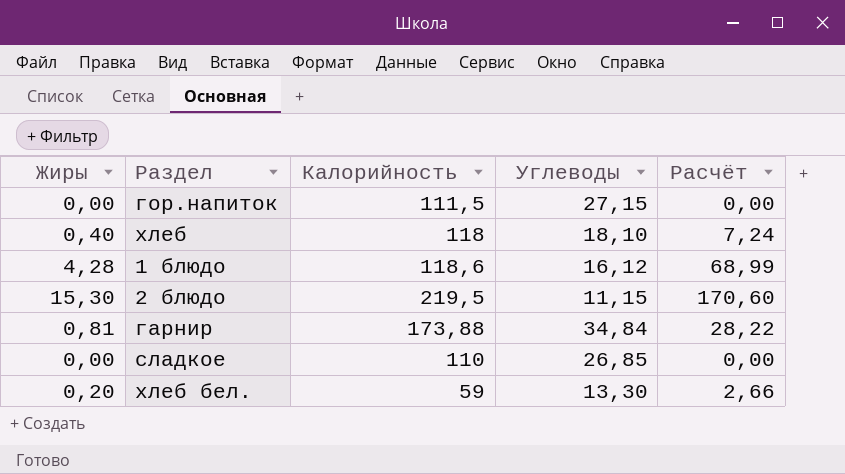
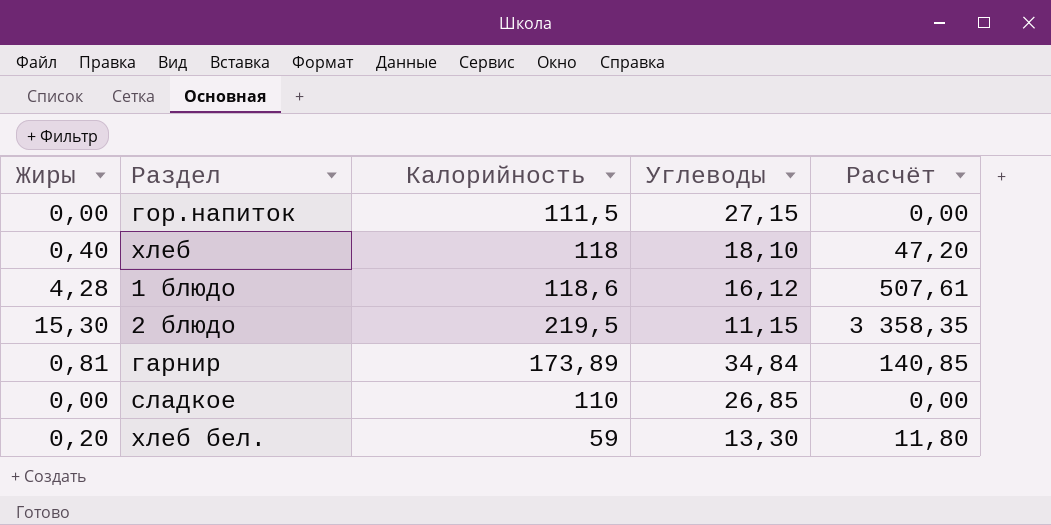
column Расчёт | formula: [Жиры] * [Углеводы] -> [Жиры] * [Калорийность]
гарнир | Калорийность: 173,88 -> 173,89

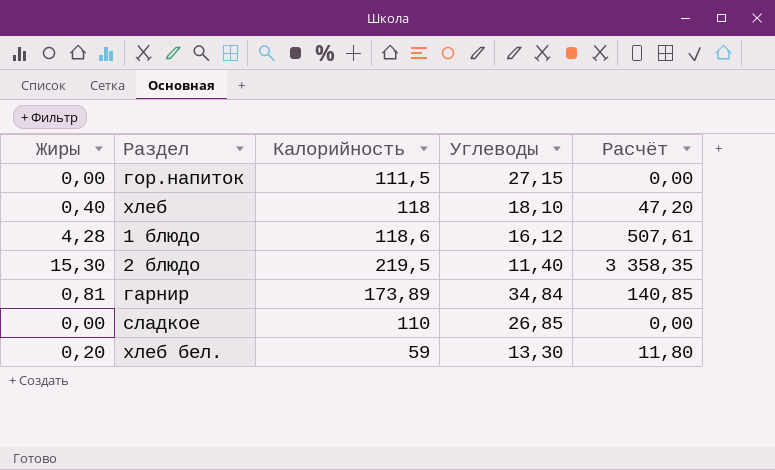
2 блюдо | Углеводы: 11,15 -> 11,40

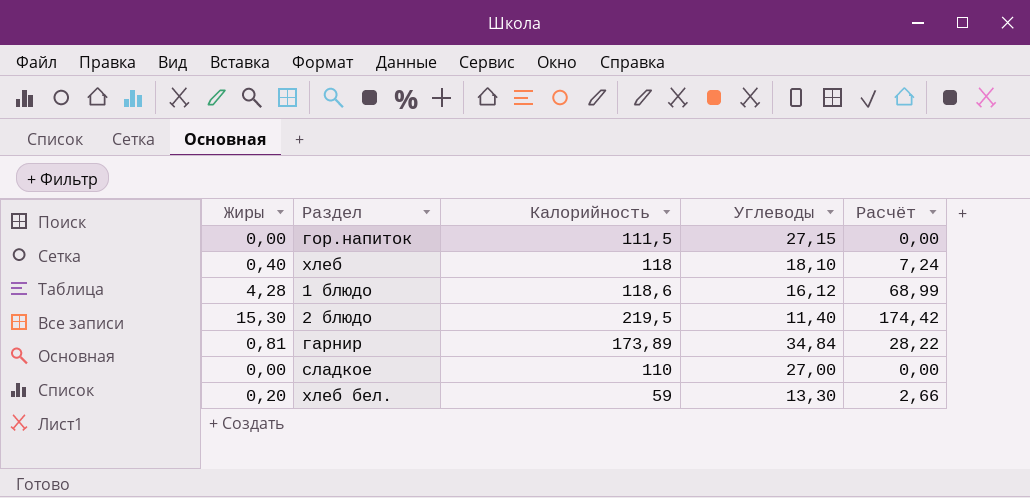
column Расчёт | formula: [Жиры] * [Калорийность] -> [Жиры] * [Углеводы]
сладкое | Углеводы: 26,85 -> 27,00

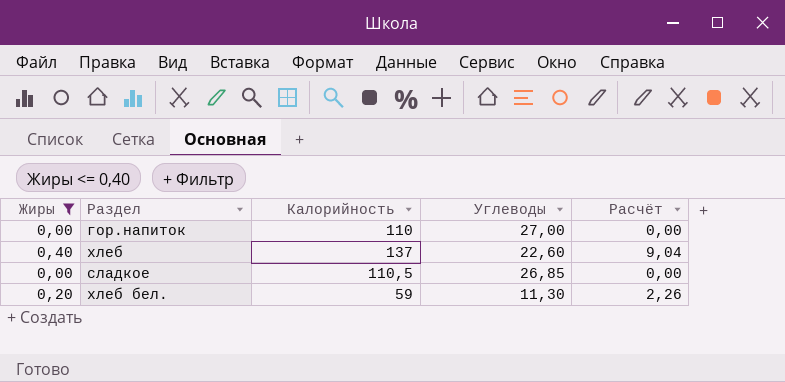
filter: none -> Жиры <= 0,40
гор.напиток | Калорийность: 111,5 -> 110
гор.напиток | Углеводы: 27,15 -> 27,00
хлеб | Калорийность: 118 -> 137
хлеб | Углеводы: 18,10 -> 22,60
хлеб | Расчёт: 7,24 -> 9,04
сладкое | Калорийность: 110 -> 110,5
сладкое | Углеводы: 27,00 -> 26,85
хлеб бел. | Углеводы: 13,30 -> 11,30
хлеб бел. | Расчёт: 2,66 -> 2,26

